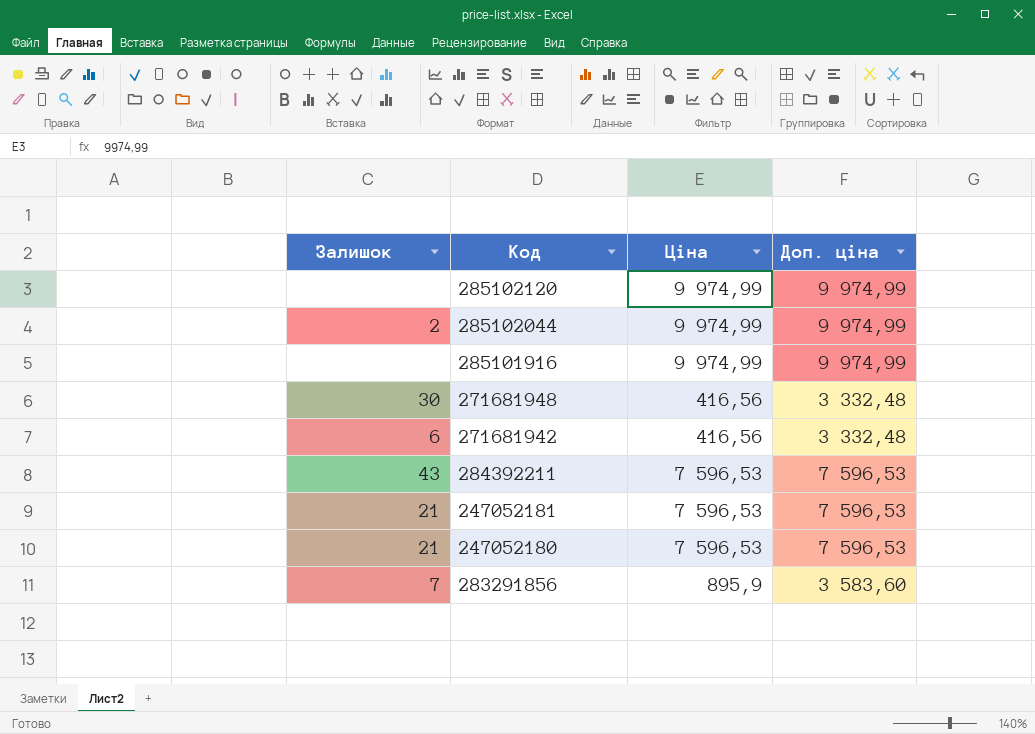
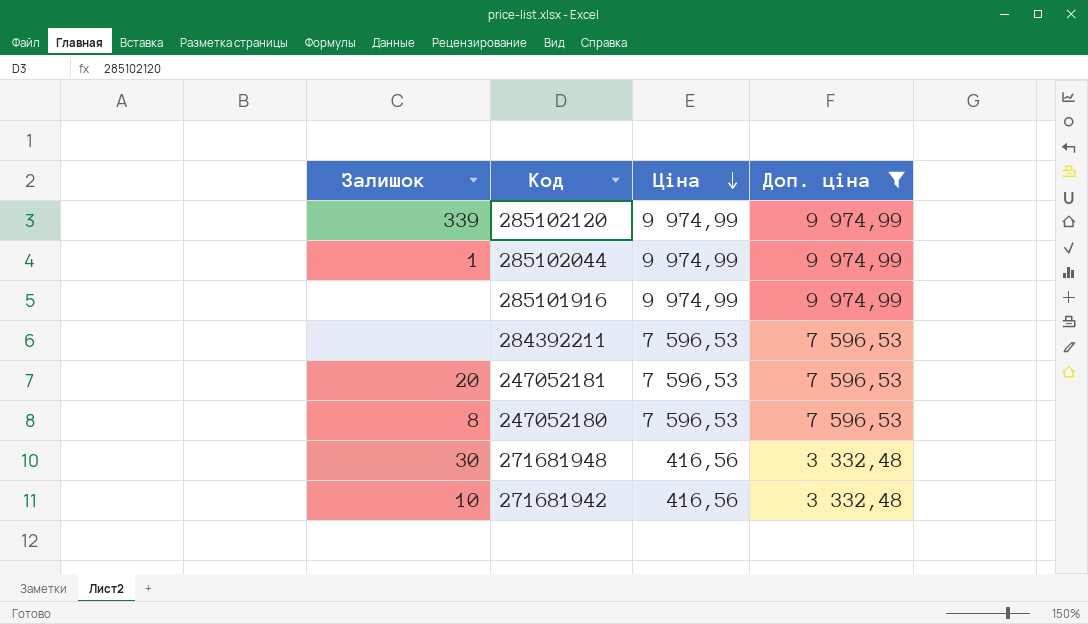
filter: none -> Доп. ціна != 3 583,60
row order: none -> Ціна descending
285102120 | Залишок: none -> 339
285102044 | Залишок: 2 -> 1
284392211 | Залишок: 43 -> none
247052181 | Залишок: 21 -> 20
247052180 | Залишок: 21 -> 8
271681942 | Залишок: 6 -> 10

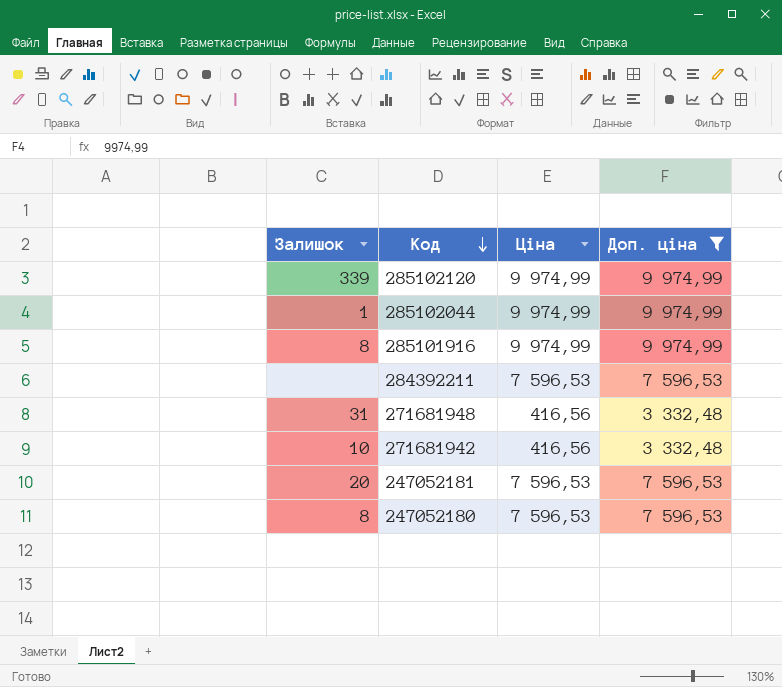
row order: Ціна descending -> Код descending
285101916 | Залишок: none -> 8
271681948 | Залишок: 30 -> 31

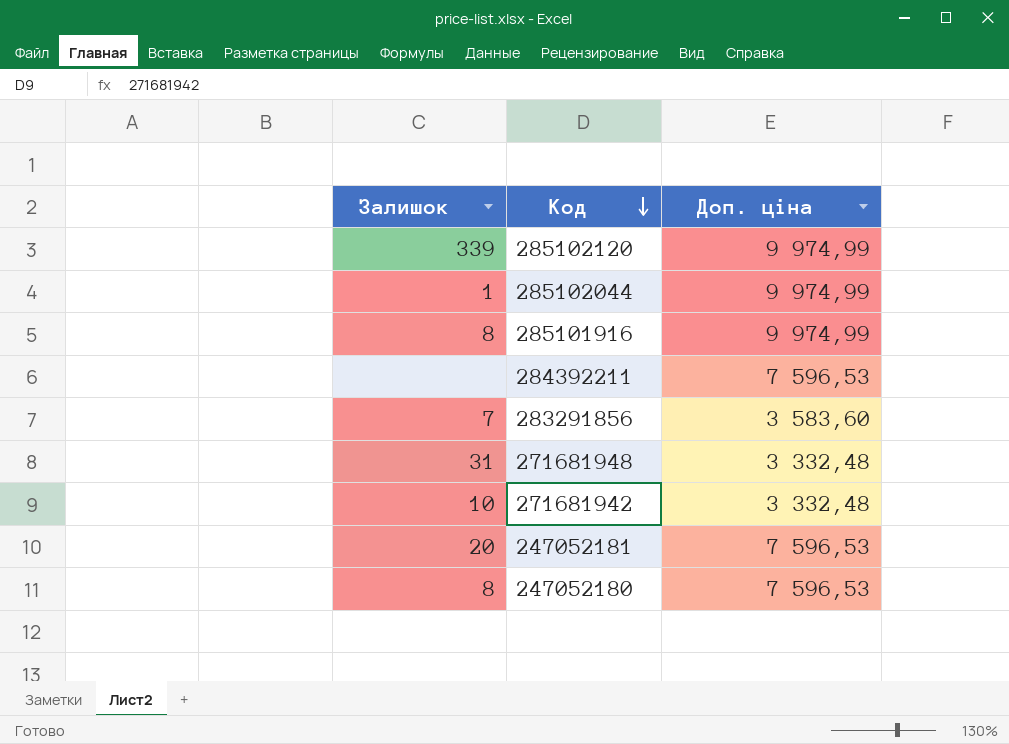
filter: Доп. ціна != 3 583,60 -> none
column Ціна | position: 3 -> none

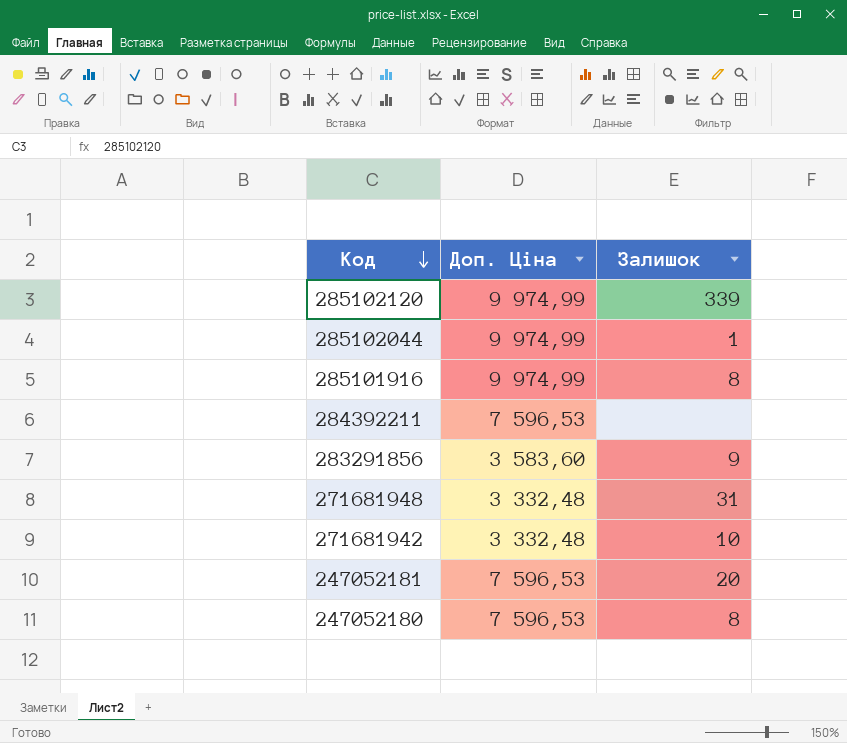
column name: Доп. ціна -> Доп. Ціна
column Залишок | position: 1 -> 3
283291856 | Залишок: 7 -> 9

